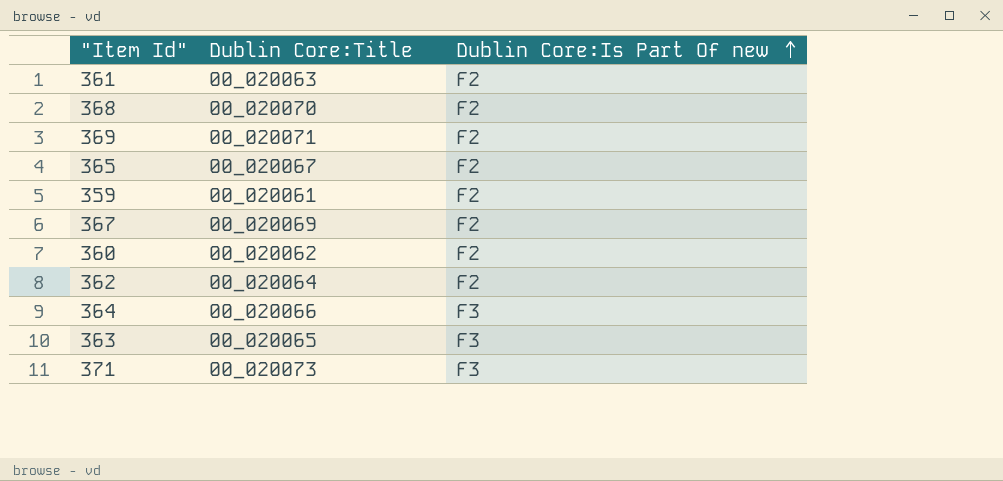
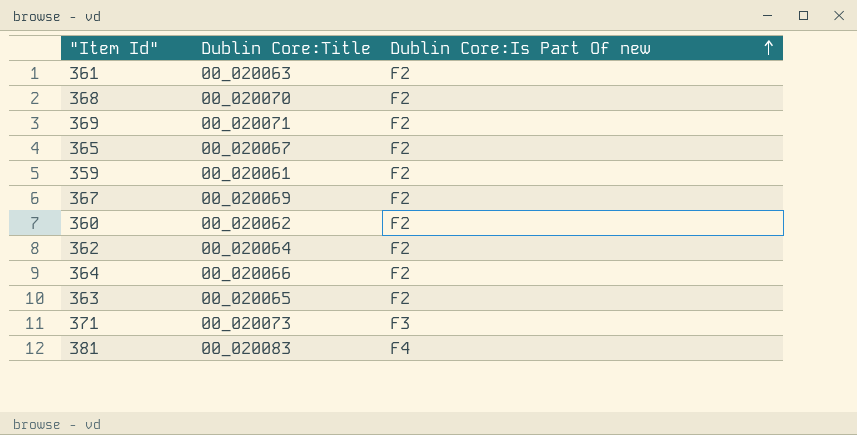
364 | Dublin Core:Is Part Of new: F3 -> F2
363 | Dublin Core:Is Part Of new: F3 -> F2
row 381: none -> 00_020083 | F4

